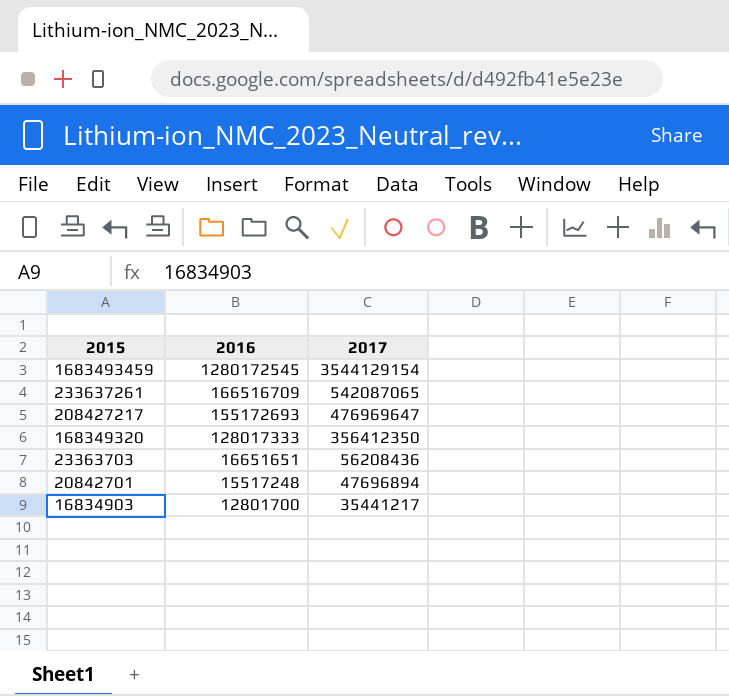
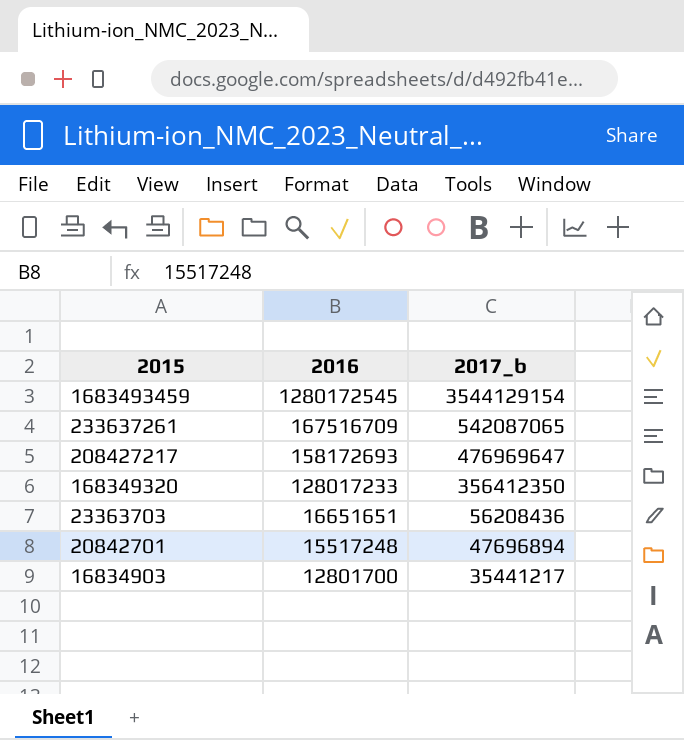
column name: 2017 -> 2017_b
233637261 | 2016: 166516709 -> 167516709
208427217 | 2016: 155172693 -> 158172693
168349320 | 2016: 128017333 -> 128017233

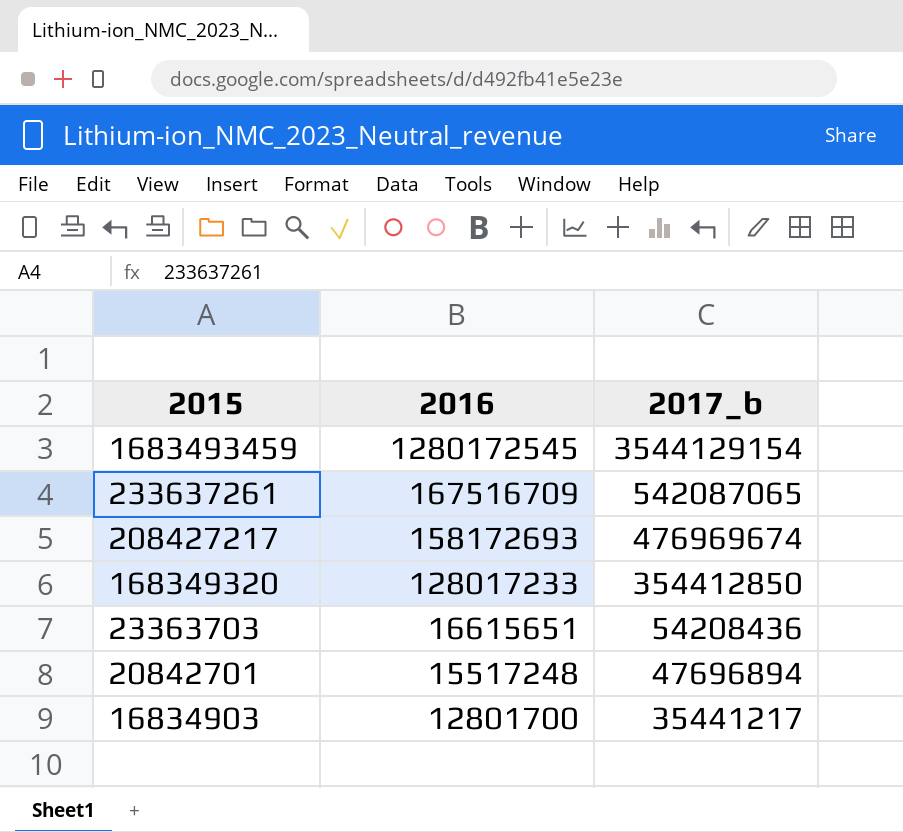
208427217 | 2017_b: 476969647 -> 476969674
168349320 | 2017_b: 356412350 -> 354412850
23363703 | 2016: 16651651 -> 16615651
23363703 | 2017_b: 56208436 -> 54208436

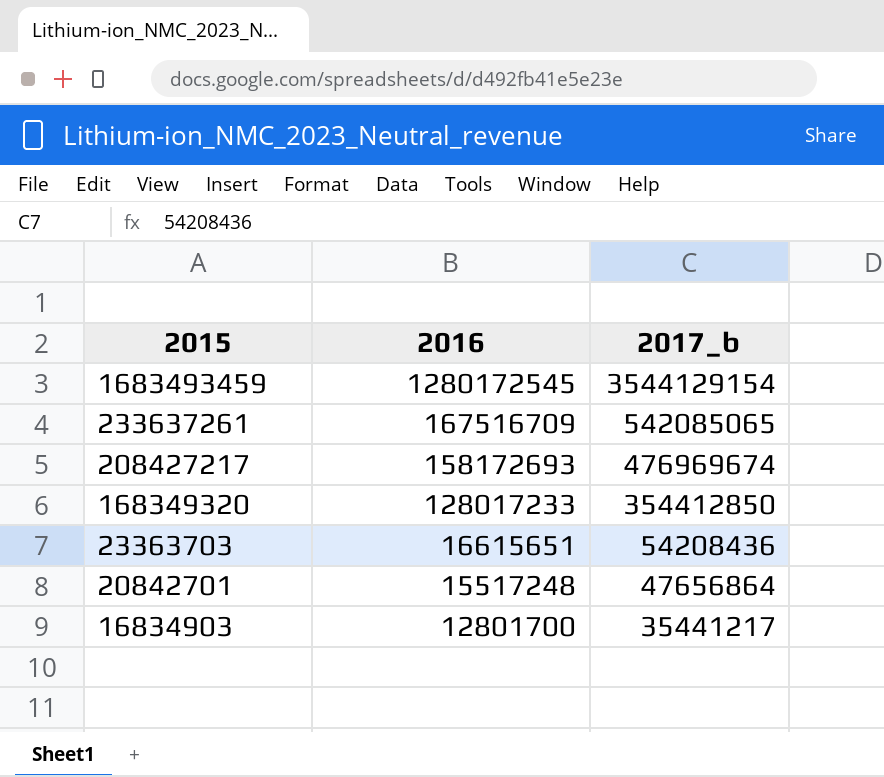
233637261 | 2017_b: 542087065 -> 542085065
20842701 | 2017_b: 47696894 -> 47656864

